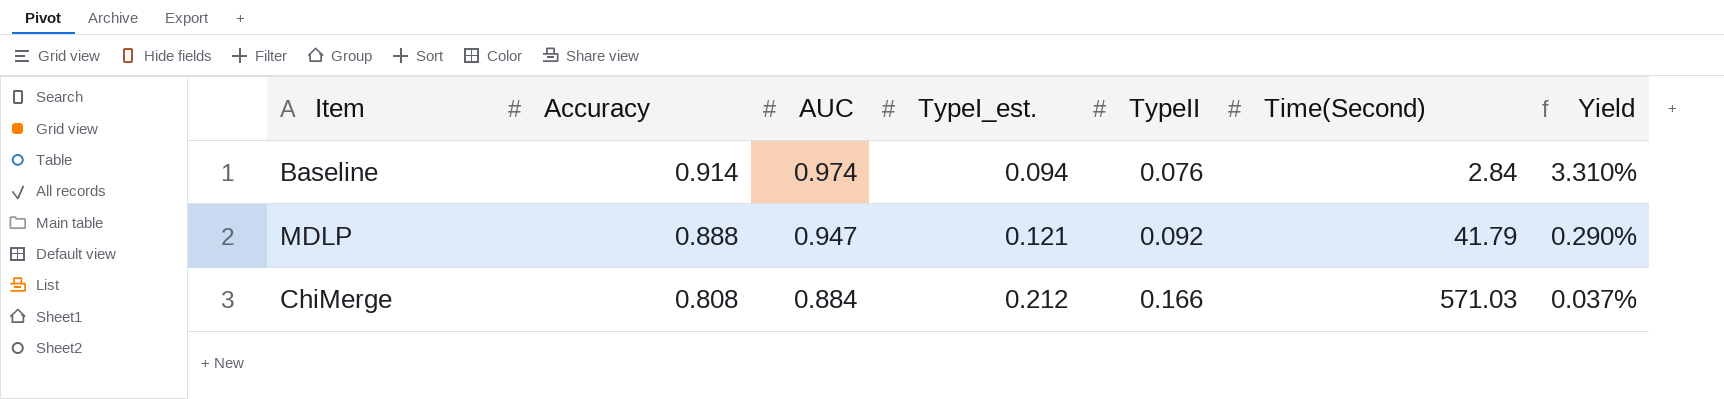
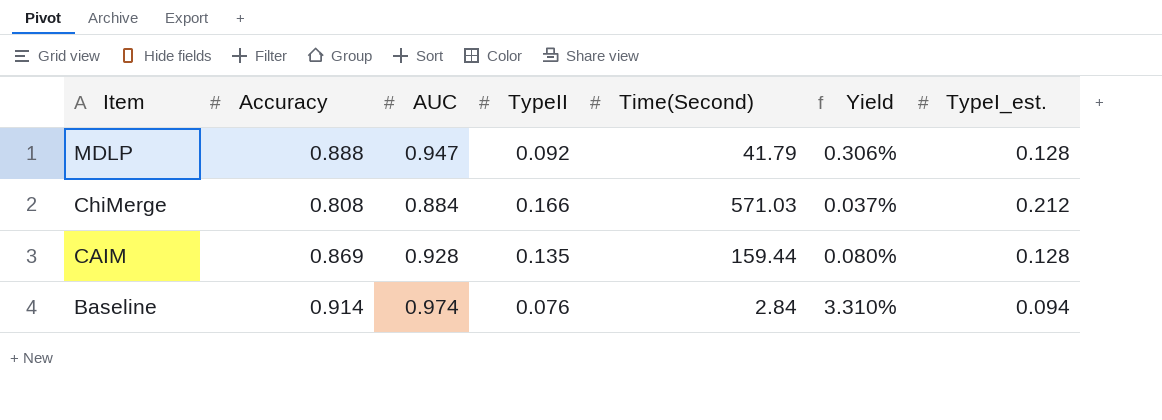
row order: Accuracy descending -> Item descending
column TypeI_est. | position: 4 -> 7
MDLP | Yield: 0.290% -> 0.306%
MDLP | TypeI_est.: 0.121 -> 0.128
row CAIM: none -> 0.869 | 0.928 | 0.135 | 159.44 | 0.080% | 0.128

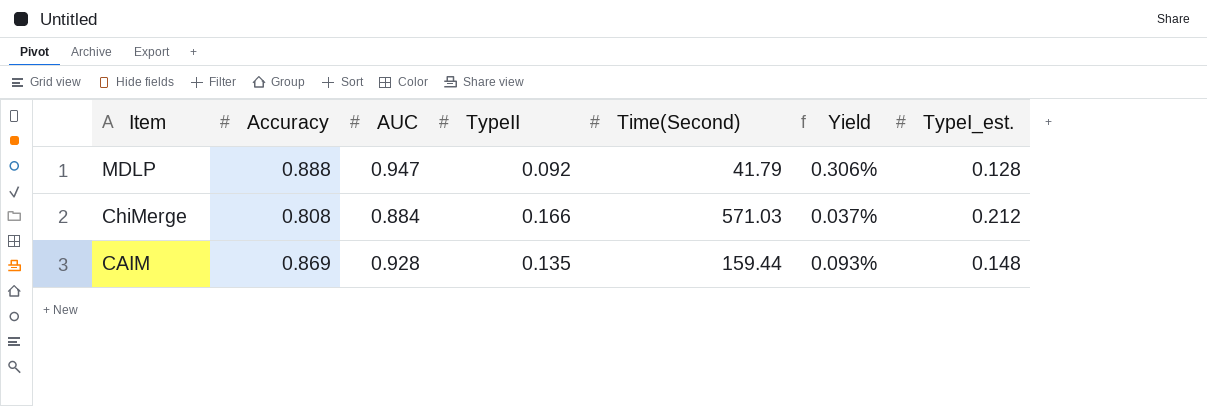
row Baseline: 0.914 | 0.974 | 0.076 | 2.84 | 3.310% | 0.094 -> none
CAIM | Yield: 0.080% -> 0.093%
CAIM | TypeI_est.: 0.128 -> 0.148

